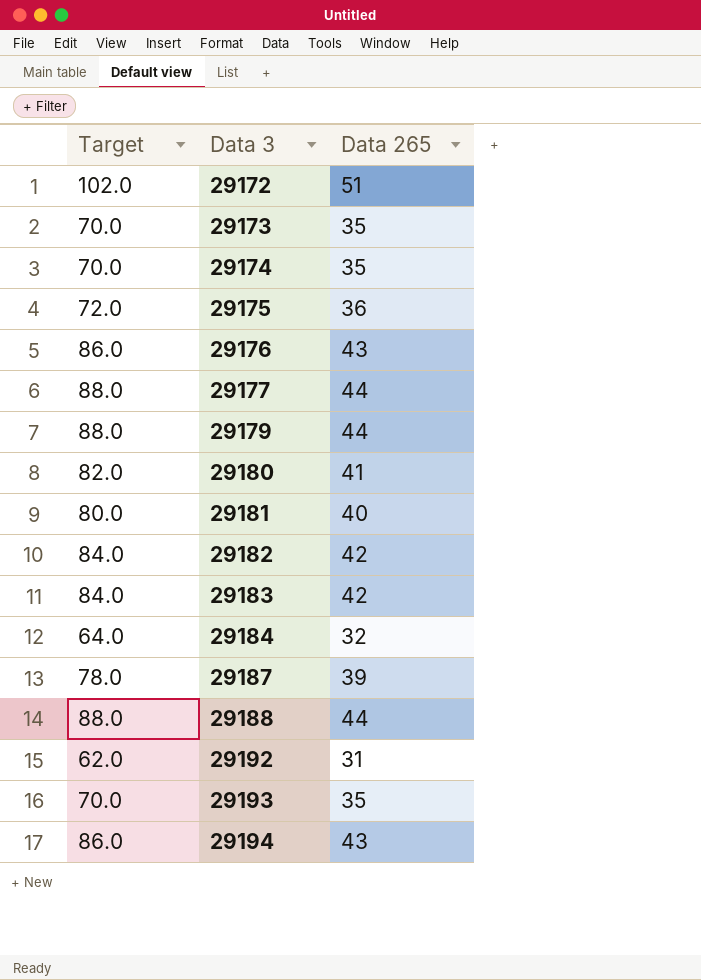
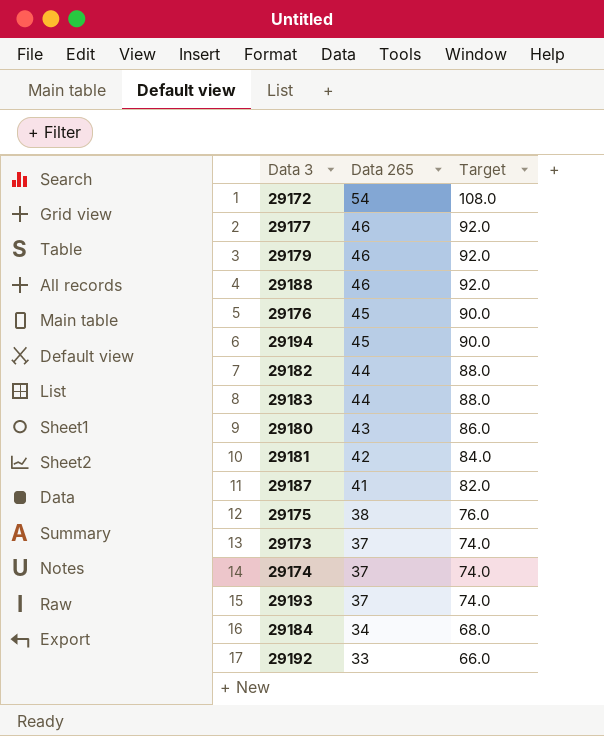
row order: Data 3 ascending -> Data 265 descending
column Target | position: 1 -> 3
29172 | Data 265: 51 -> 54
29172 | Target: 102.0 -> 108.0
29177 | Data 265: 44 -> 46
29177 | Target: 88.0 -> 92.0
29179 | Data 265: 44 -> 46
29179 | Target: 88.0 -> 92.0
29188 | Data 265: 44 -> 46
29188 | Target: 88.0 -> 92.0
29176 | Data 265: 43 -> 45
29176 | Target: 86.0 -> 90.0
29194 | Data 265: 43 -> 45
29194 | Target: 86.0 -> 90.0
29182 | Data 265: 42 -> 44
29182 | Target: 84.0 -> 88.0
29183 | Data 265: 42 -> 44
29183 | Target: 84.0 -> 88.0
29180 | Data 265: 41 -> 43
29180 | Target: 82.0 -> 86.0
29181 | Data 265: 40 -> 42
29181 | Target: 80.0 -> 84.0
29187 | Data 265: 39 -> 41
29187 | Target: 78.0 -> 82.0
29175 | Data 265: 36 -> 38
29175 | Target: 72.0 -> 76.0
29173 | Data 265: 35 -> 37
29173 | Target: 70.0 -> 74.0
29174 | Data 265: 35 -> 37
29174 | Target: 70.0 -> 74.0
29193 | Data 265: 35 -> 37
29193 | Target: 70.0 -> 74.0
29184 | Data 265: 32 -> 34
29184 | Target: 64.0 -> 68.0
29192 | Data 265: 31 -> 33
29192 | Target: 62.0 -> 66.0

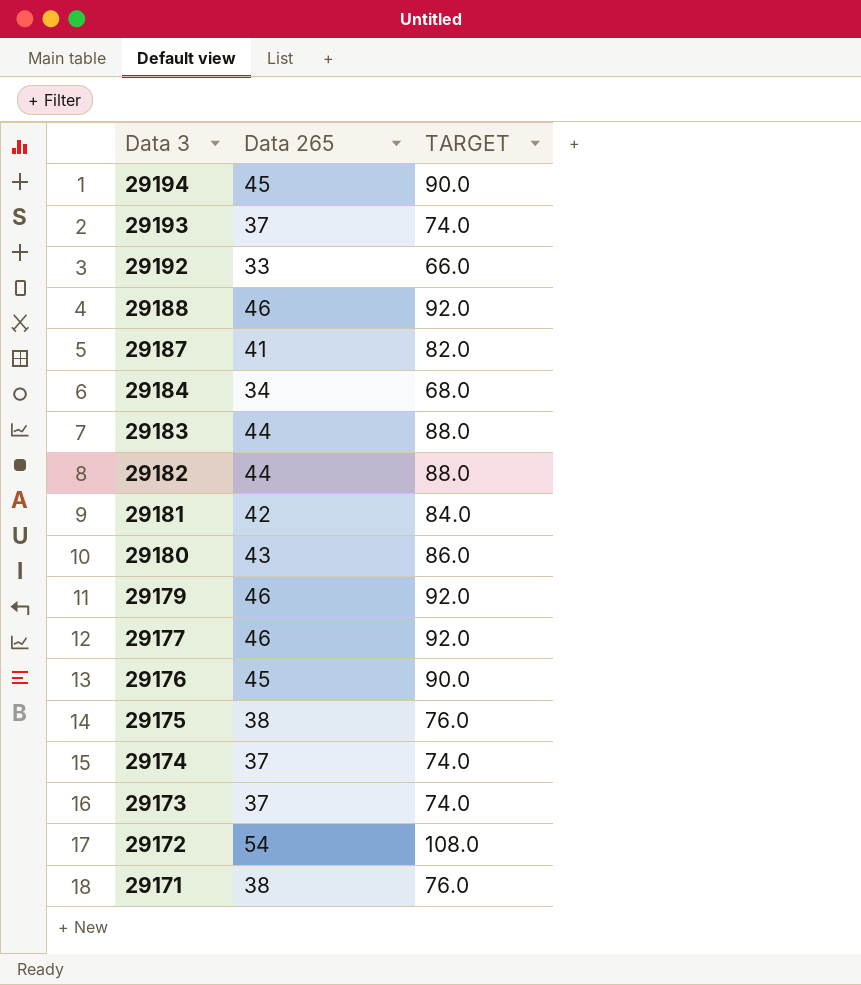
row order: Data 265 descending -> Data 3 descending
column name: Target -> TARGET
row 29171: none -> 38 | 76.0

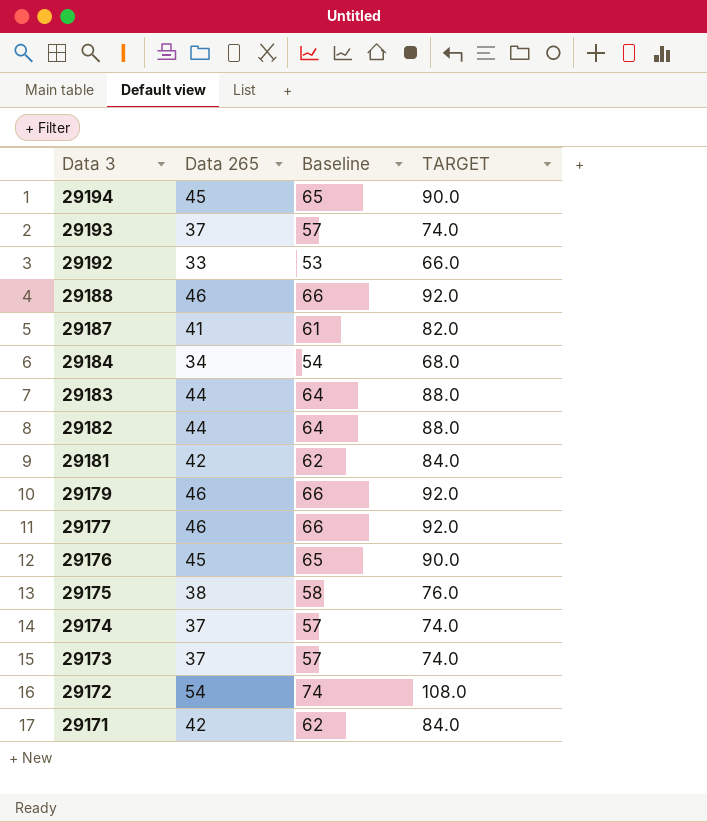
column Baseline | formula: none -> [Data 265] + 20
row 29180: 43 | 86.0 -> none
29171 | Data 265: 38 -> 42
29171 | TARGET: 76.0 -> 84.0

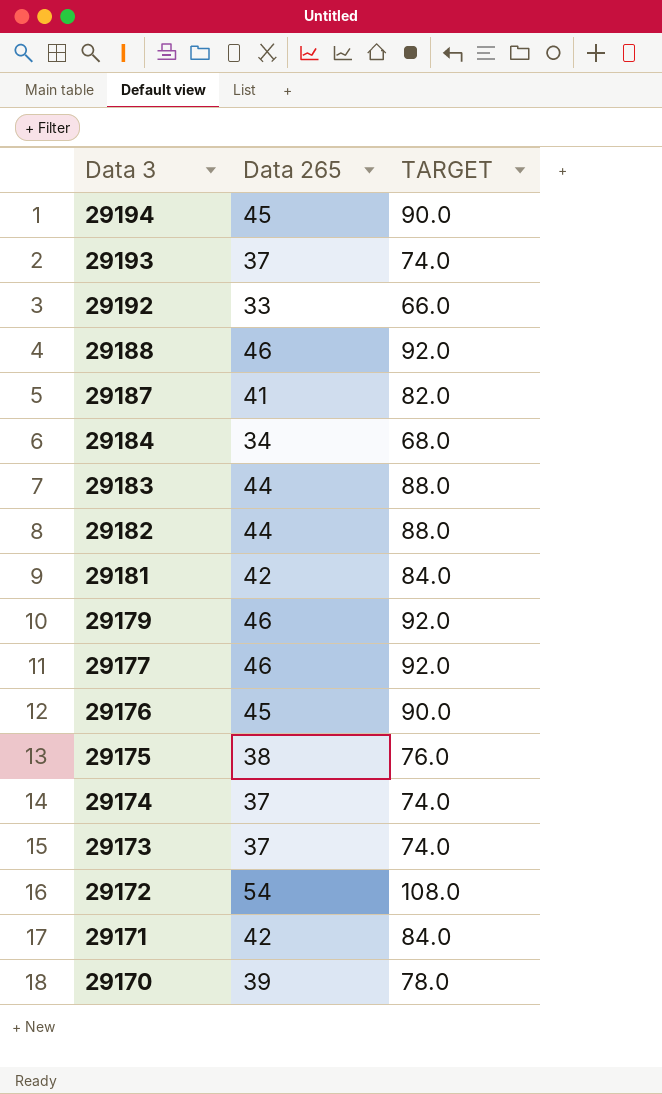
column Baseline | formula: [Data 265] + 20 -> none
row 29170: none -> 39 | 78.0

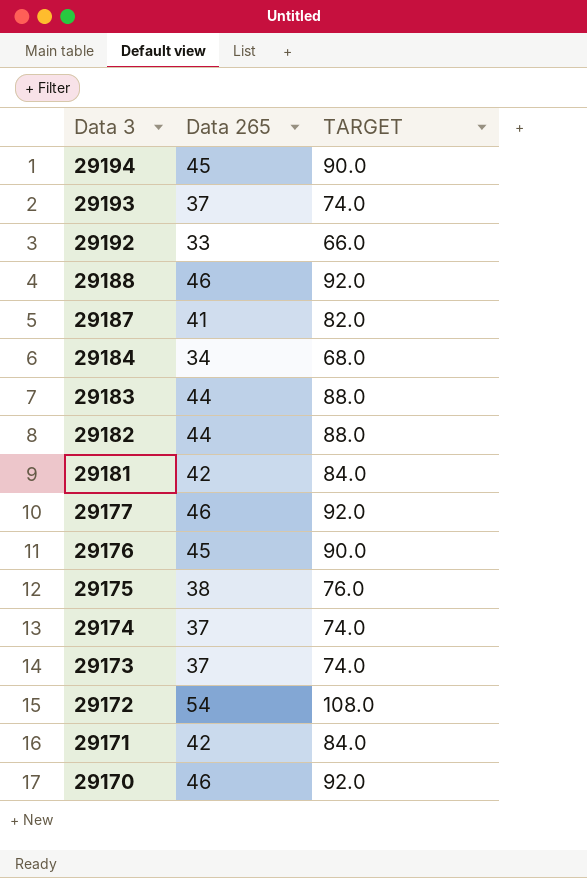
row 29179: 46 | 92.0 -> none
29170 | Data 265: 39 -> 46
29170 | TARGET: 78.0 -> 92.0

